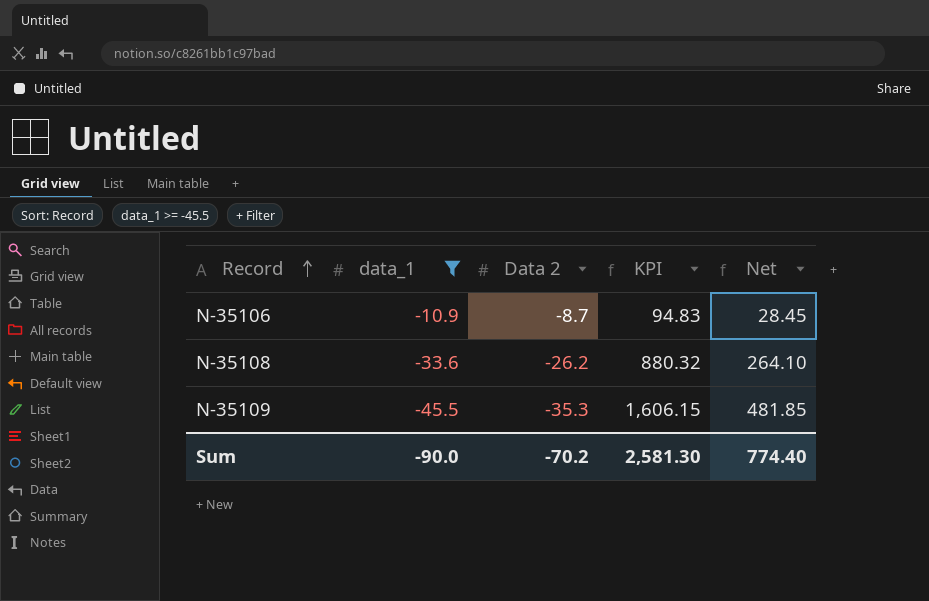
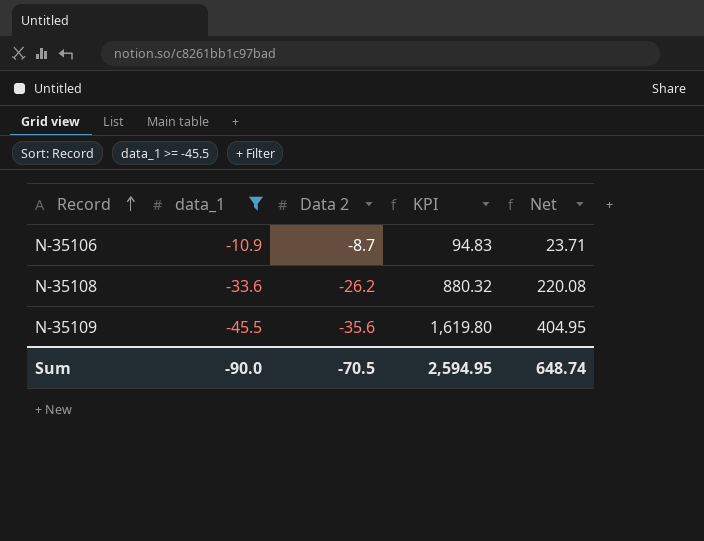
column Net | formula: [KPI] * 0.3 -> [KPI] * 0.25
N-35109 | Data 2: -35.3 -> -35.6
N-35109 | KPI: 1,606.15 -> 1,619.80
Sum | Data 2: -70.2 -> -70.5
Sum | KPI: 2,581.30 -> 2,594.95
Sum | Net: 774.40 -> 648.74

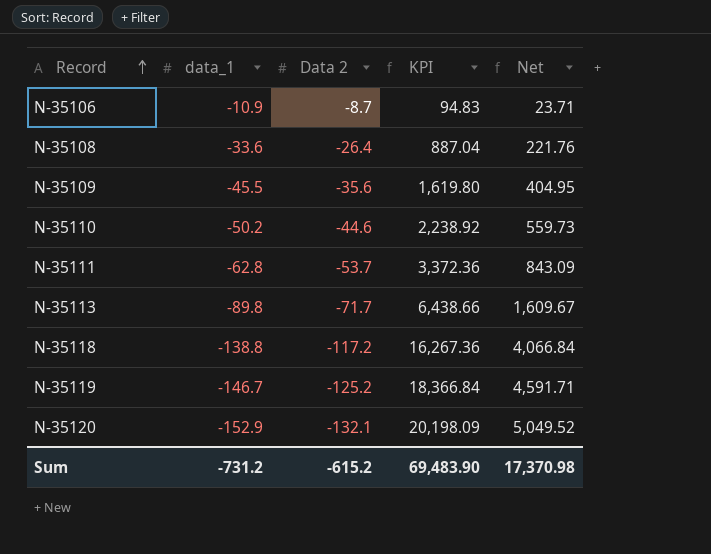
filter: data_1 >= -45.5 -> none
N-35108 | Data 2: -26.2 -> -26.4
N-35108 | KPI: 880.32 -> 887.04
N-35108 | Net: 220.08 -> 221.76
Sum | data_1: -90.0 -> -731.2
Sum | Data 2: -70.5 -> -615.2
Sum | KPI: 2,594.95 -> 69,483.90
Sum | Net: 648.74 -> 17,370.98

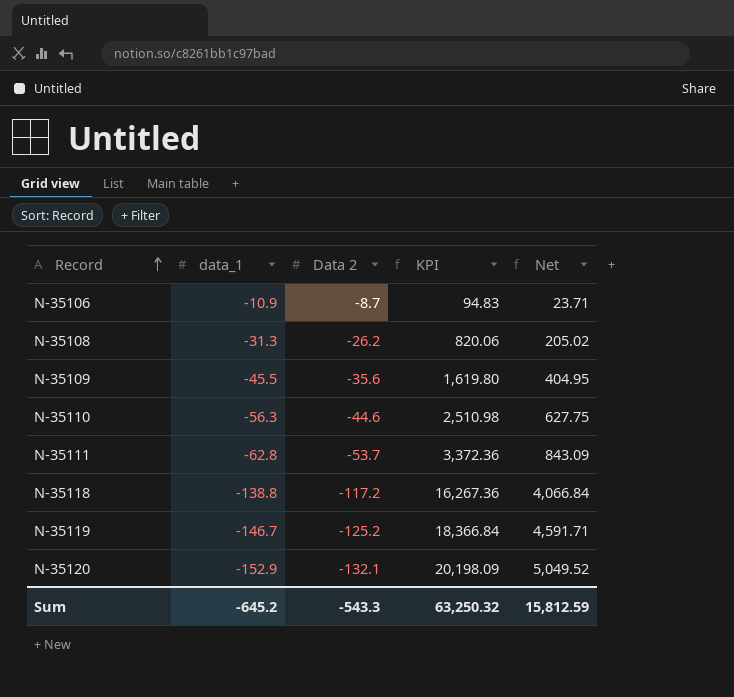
row N-35113: -89.8 | -71.7 | 6,438.66 | 1,609.67 -> none
N-35108 | data_1: -33.6 -> -31.3
N-35108 | Data 2: -26.4 -> -26.2
N-35108 | KPI: 887.04 -> 820.06
N-35108 | Net: 221.76 -> 205.02
N-35110 | data_1: -50.2 -> -56.3
N-35110 | KPI: 2,238.92 -> 2,510.98
N-35110 | Net: 559.73 -> 627.75
Sum | data_1: -731.2 -> -645.2
Sum | Data 2: -615.2 -> -543.3
Sum | KPI: 69,483.90 -> 63,250.32
Sum | Net: 17,370.98 -> 15,812.59

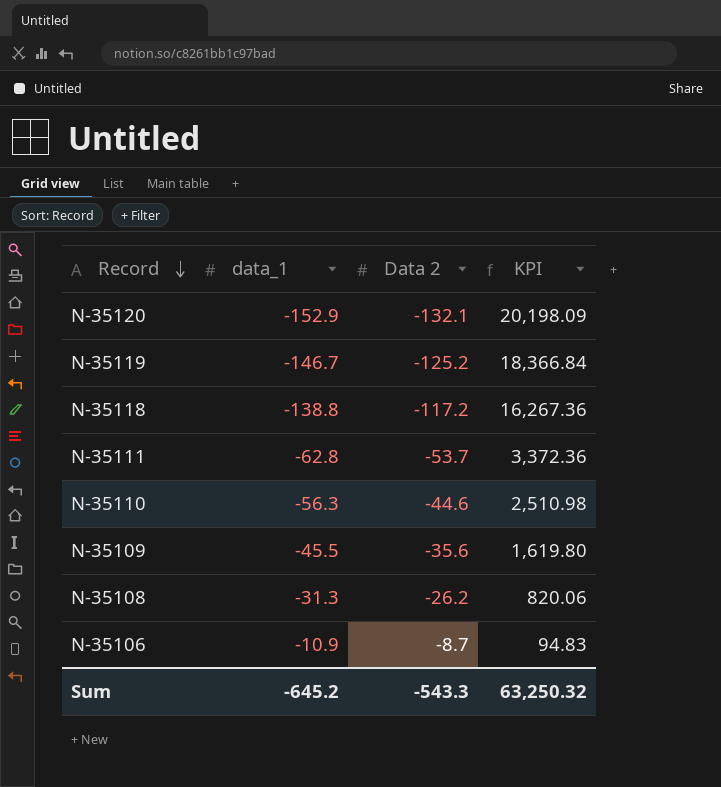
row order: Record ascending -> Record descending
column Net | formula: [KPI] * 0.25 -> none

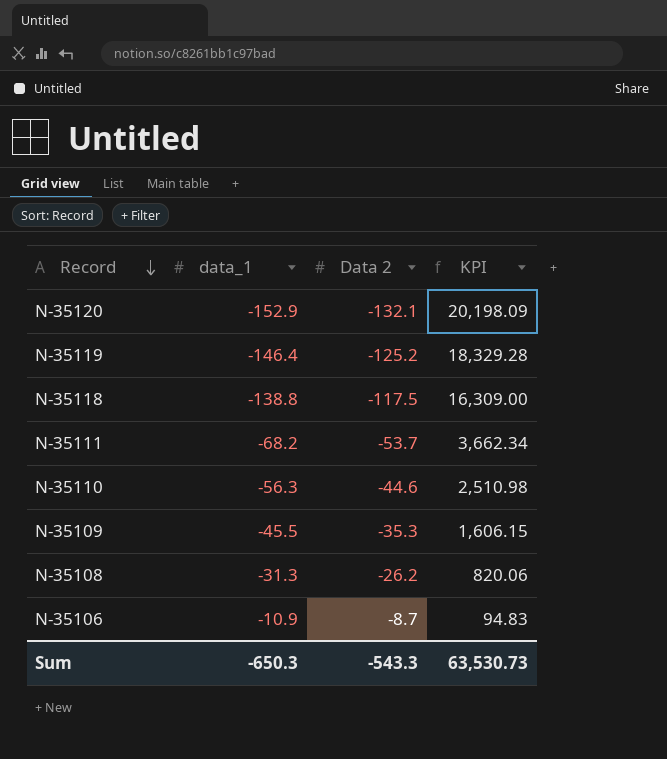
N-35119 | data_1: -146.7 -> -146.4
N-35119 | KPI: 18,366.84 -> 18,329.28
N-35118 | Data 2: -117.2 -> -117.5
N-35118 | KPI: 16,267.36 -> 16,309.00
N-35111 | data_1: -62.8 -> -68.2
N-35111 | KPI: 3,372.36 -> 3,662.34
N-35109 | Data 2: -35.6 -> -35.3
N-35109 | KPI: 1,619.80 -> 1,606.15
Sum | data_1: -645.2 -> -650.3
Sum | KPI: 63,250.32 -> 63,530.73

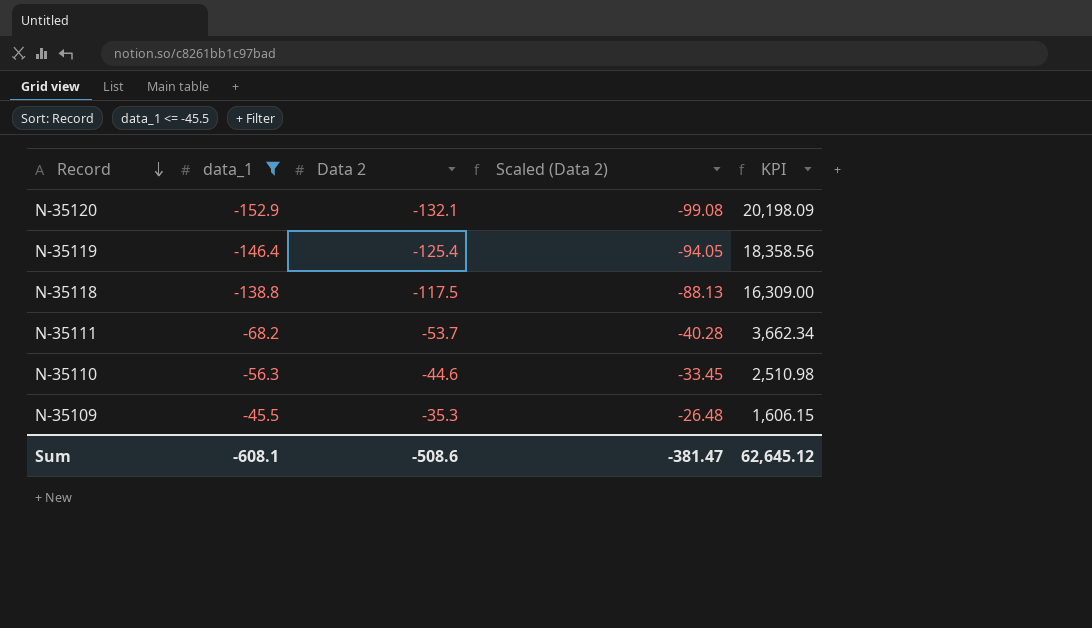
filter: none -> data_1 <= -45.5
column Scaled (Data 2) | formula: none -> [Data 2] * 0.75
N-35119 | Data 2: -125.2 -> -125.4
N-35119 | KPI: 18,329.28 -> 18,358.56
Sum | data_1: -650.3 -> -608.1
Sum | Data 2: -543.3 -> -508.6
Sum | KPI: 63,530.73 -> 62,645.12

